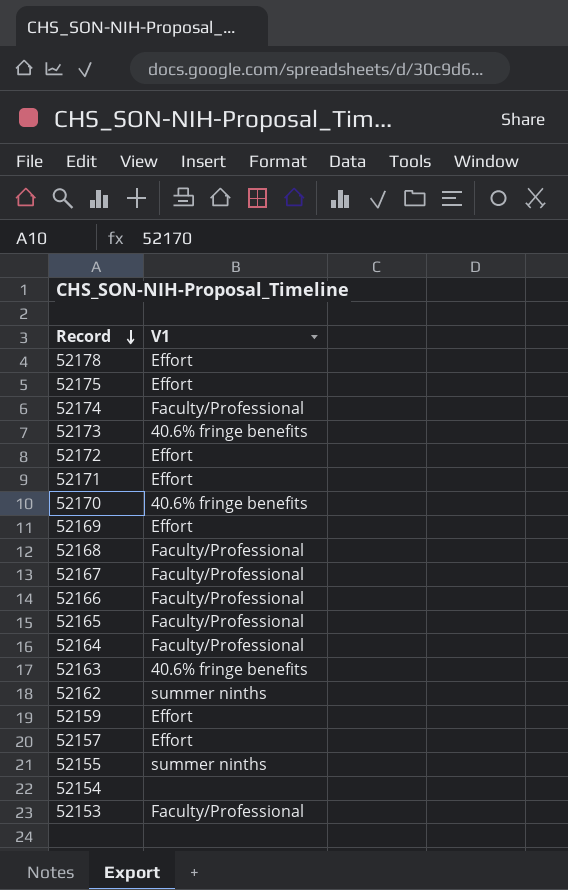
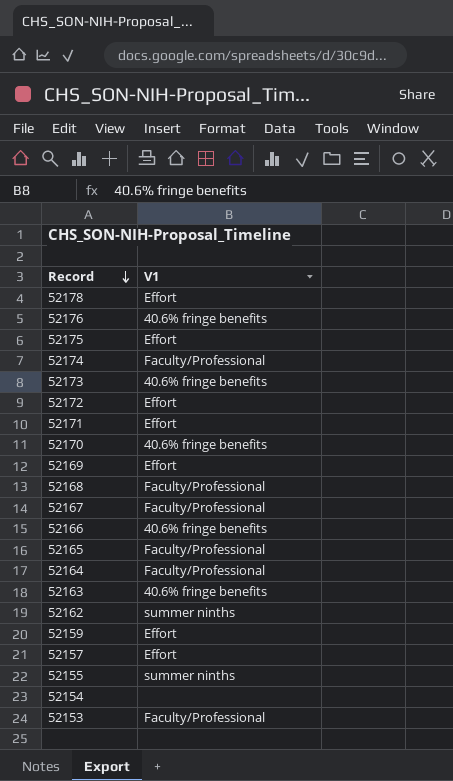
row 52176: none -> 40.6% fringe benefits
52166 | V1: Faculty/Professional -> 40.6% fringe benefits

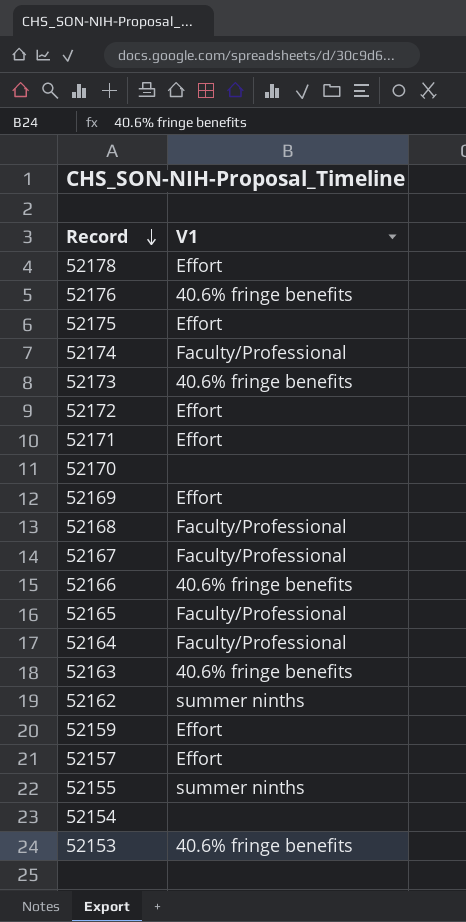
52170 | V1: 40.6% fringe benefits -> none
52153 | V1: Faculty/Professional -> 40.6% fringe benefits

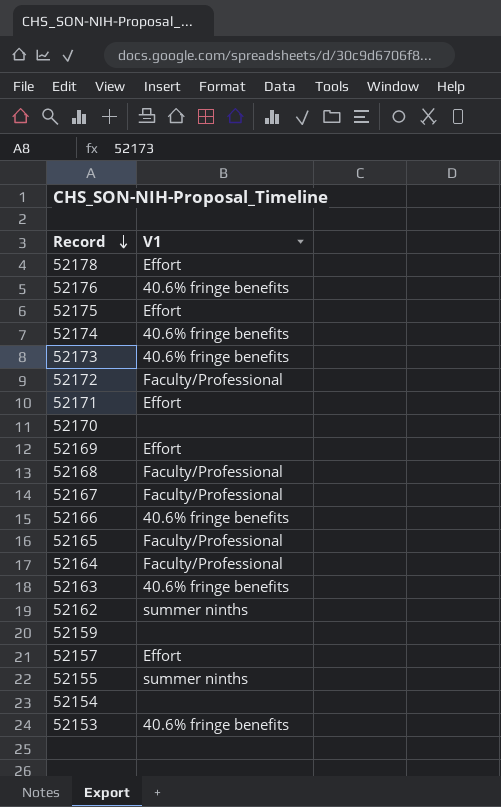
52174 | V1: Faculty/Professional -> 40.6% fringe benefits
52172 | V1: Effort -> Faculty/Professional
52159 | V1: Effort -> none

